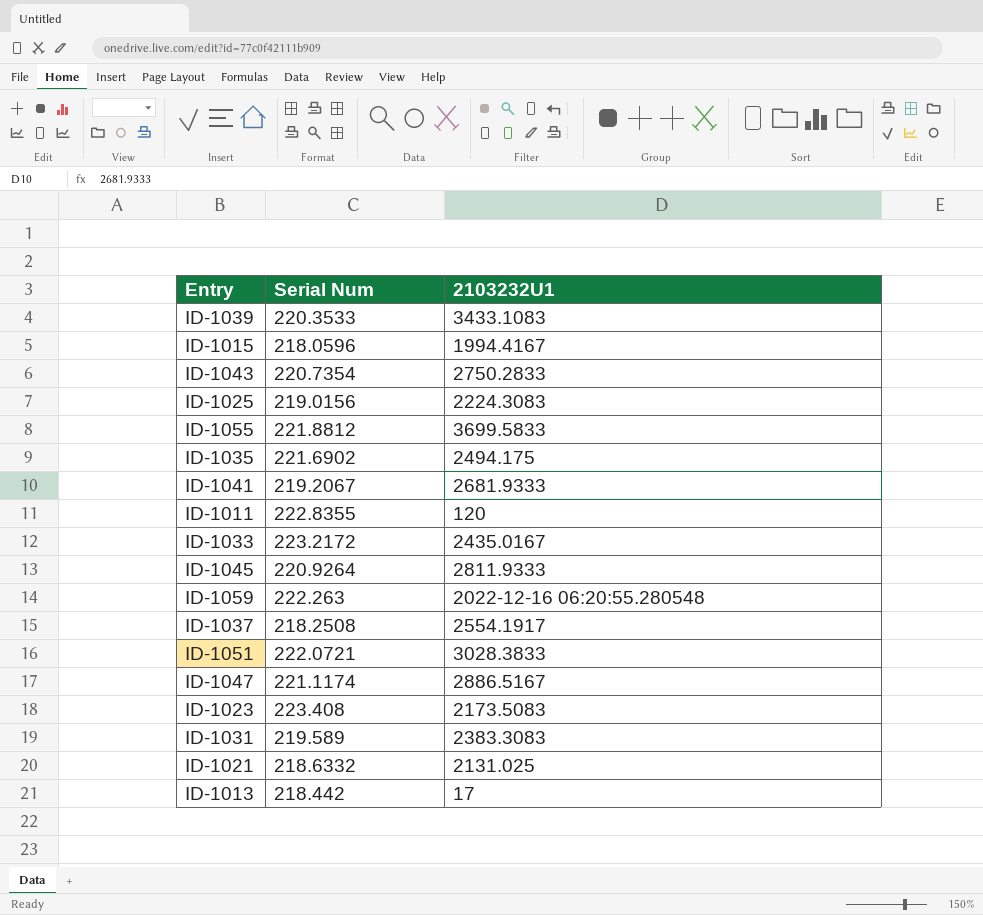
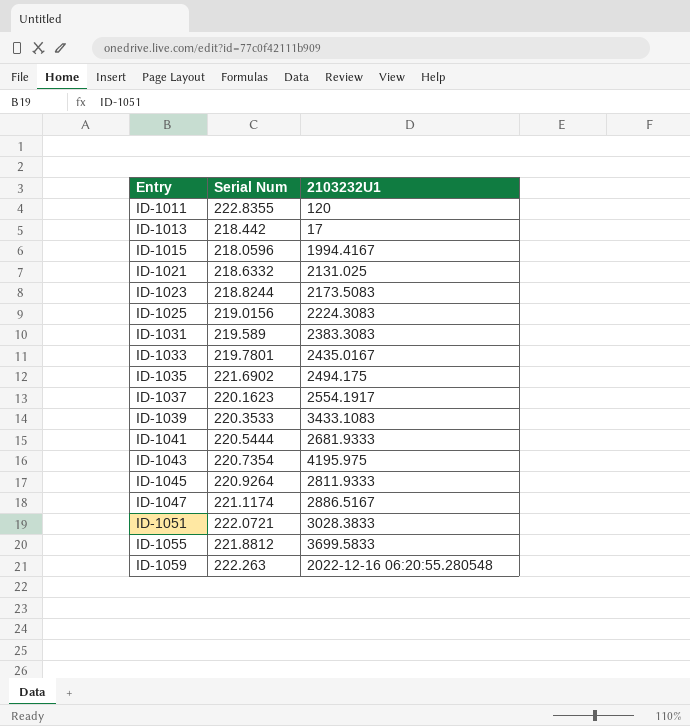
row order: none -> Entry ascending
ID-1023 | Serial Num: 223.408 -> 218.8244
ID-1033 | Serial Num: 223.2172 -> 219.7801
ID-1037 | Serial Num: 218.2508 -> 220.1623
ID-1041 | Serial Num: 219.2067 -> 220.5444
ID-1043 | 2103232U1: 2750.2833 -> 4195.975

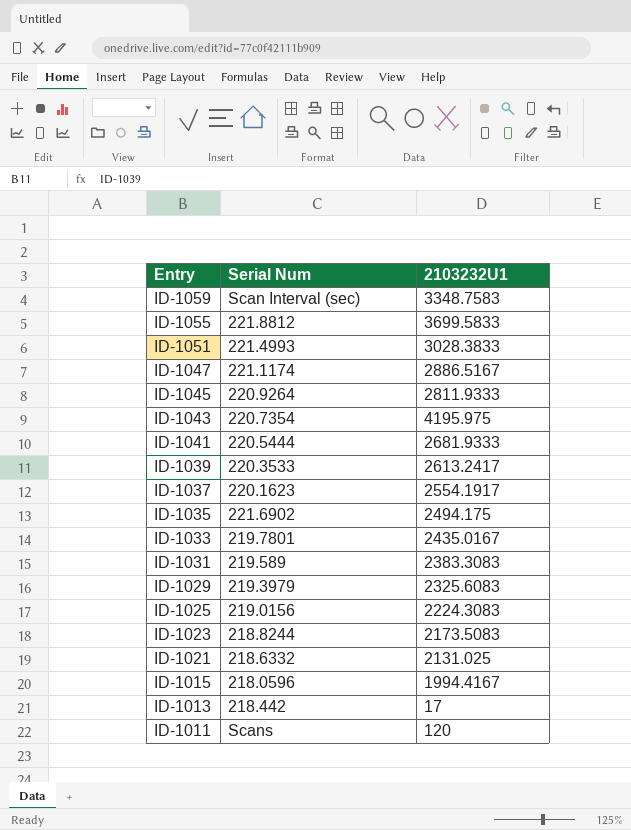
row order: Entry ascending -> Entry descending
ID-1059 | Serial Num: 222.263 -> Scan Interval (sec)
ID-1059 | 2103232U1: 2022-12-16 06:20:55.280548 -> 3348.7583
ID-1051 | Serial Num: 222.0721 -> 221.4993
ID-1039 | 2103232U1: 3433.1083 -> 2613.2417
row ID-1029: none -> 219.3979 | 2325.6083
ID-1011 | Serial Num: 222.8355 -> Scans

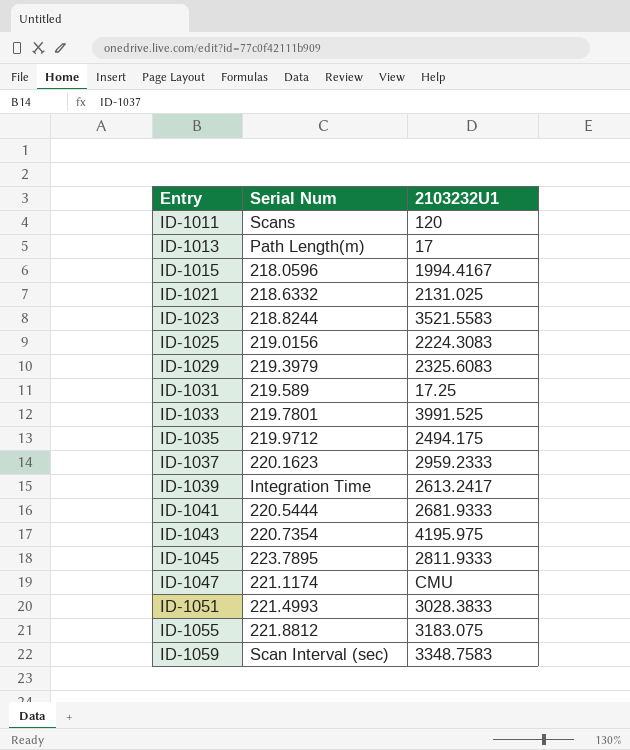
row order: Entry descending -> Entry ascending
ID-1013 | Serial Num: 218.442 -> Path Length(m)
ID-1023 | 2103232U1: 2173.5083 -> 3521.5583
ID-1031 | 2103232U1: 2383.3083 -> 17.25
ID-1033 | 2103232U1: 2435.0167 -> 3991.525
ID-1035 | Serial Num: 221.6902 -> 219.9712
ID-1037 | 2103232U1: 2554.1917 -> 2959.2333
ID-1039 | Serial Num: 220.3533 -> Integration Time
ID-1045 | Serial Num: 220.9264 -> 223.7895
ID-1047 | 2103232U1: 2886.5167 -> CMU
ID-1055 | 2103232U1: 3699.5833 -> 3183.075

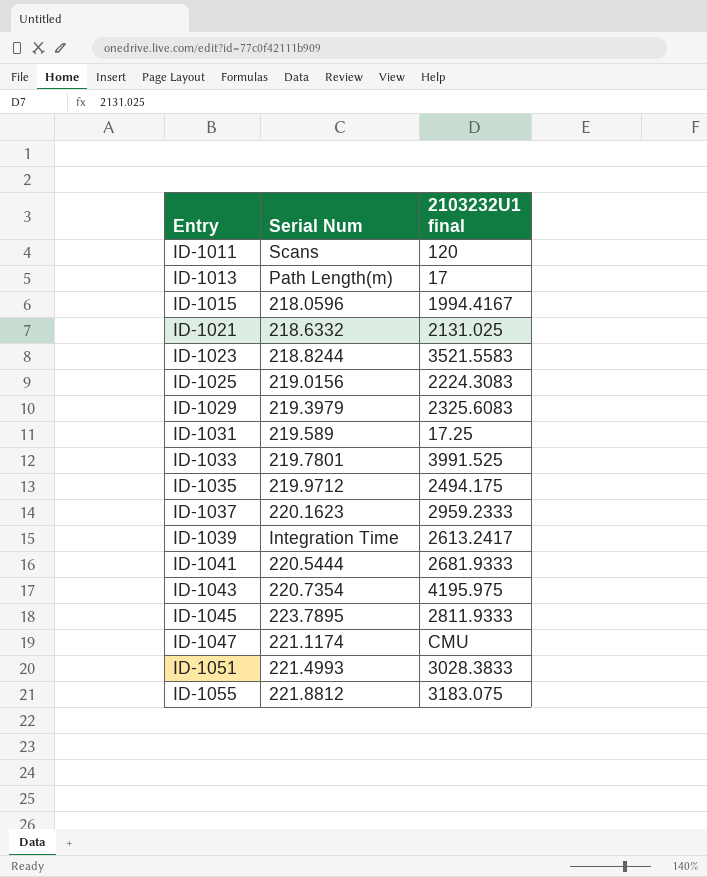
column name: 2103232U1 -> 2103232U1 final
row ID-1059: Scan Interval (sec) | 3348.7583 -> none

